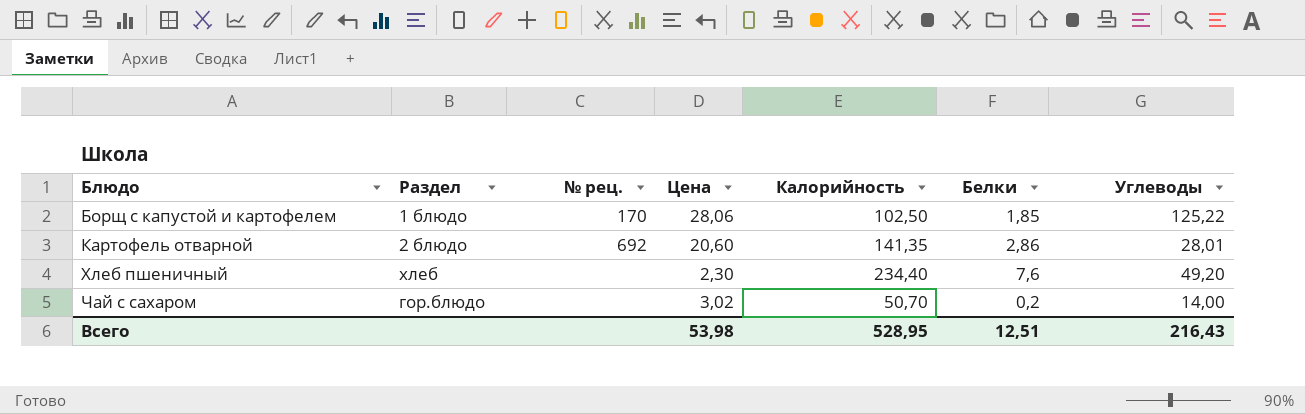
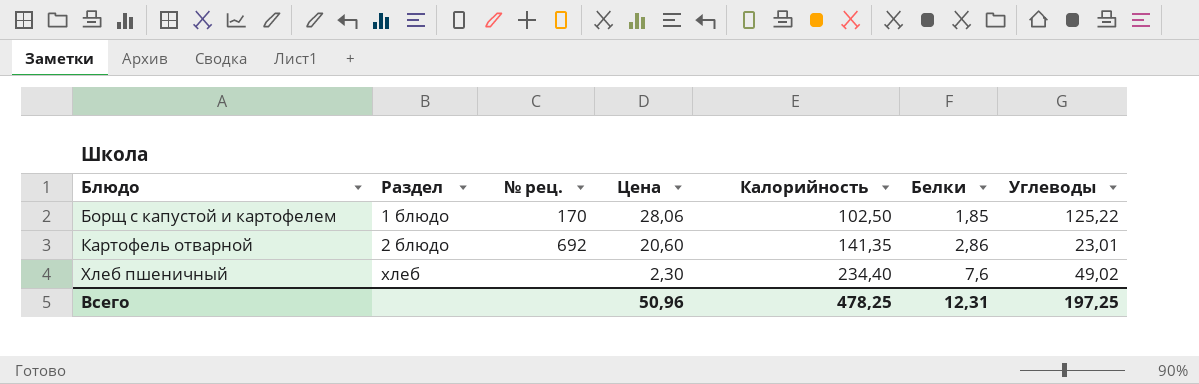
row Чай с сахаром: гор.блюдо | none | 3,02 | 50,70 | 0,2 | 14,00 -> none
Картофель отварной | Углеводы: 28,01 -> 23,01
Хлеб пшеничный | Углеводы: 49,20 -> 49,02
Всего | Цена: 53,98 -> 50,96
Всего | Калорийность: 528,95 -> 478,25
Всего | Белки: 12,51 -> 12,31
Всего | Углеводы: 216,43 -> 197,25

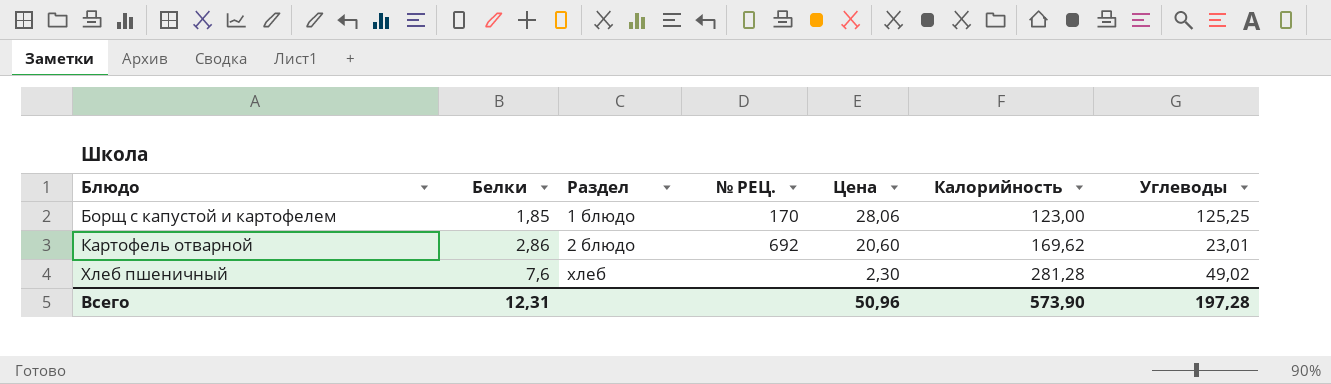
column Белки | position: 6 -> 2
column name: № рец. -> № РЕЦ.
Борщ с капустой и картофелем | Калорийность: 102,50 -> 123,00
Борщ с капустой и картофелем | Углеводы: 125,22 -> 125,25
Картофель отварной | Калорийность: 141,35 -> 169,62
Хлеб пшеничный | Калорийность: 234,40 -> 281,28
Всего | Калорийность: 478,25 -> 573,90
Всего | Углеводы: 197,25 -> 197,28

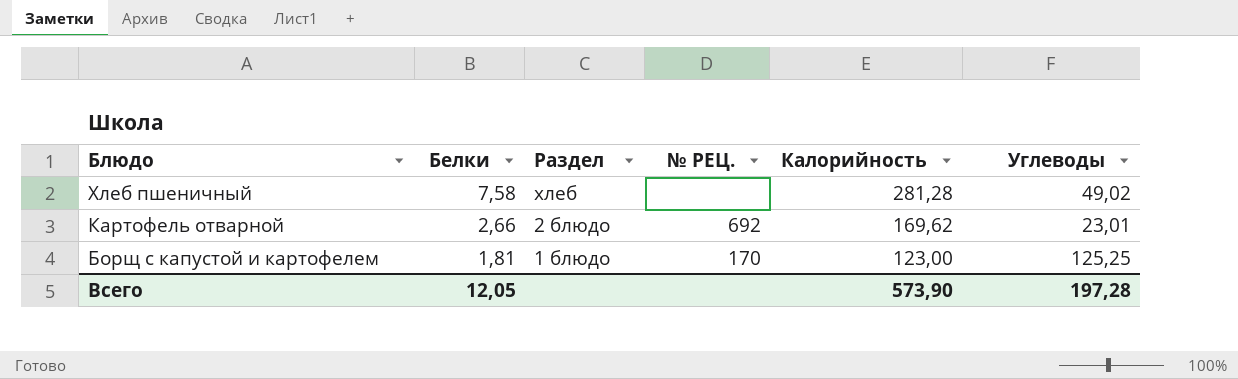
row order: Блюдо ascending -> Блюдо descending
column Цена | position: 5 -> none
Хлеб пшеничный | Белки: 7,6 -> 7,58
Картофель отварной | Белки: 2,86 -> 2,66
Борщ с капустой и картофелем | Белки: 1,85 -> 1,81
Всего | Белки: 12,31 -> 12,05

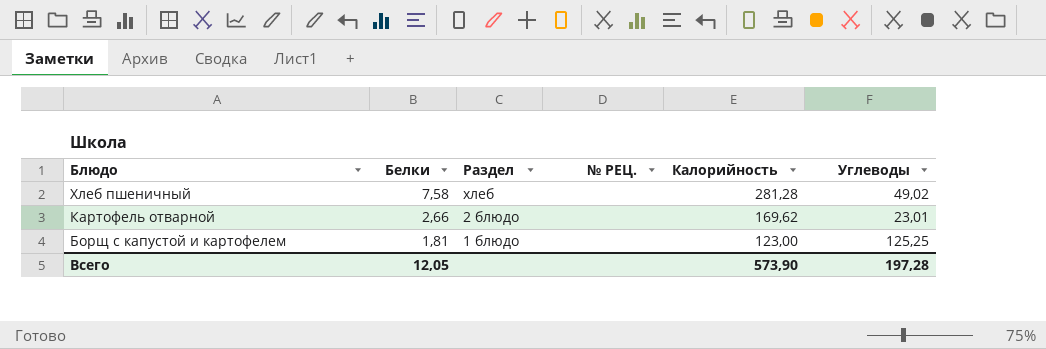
Картофель отварной | № РЕЦ.: 692 -> none
Борщ с капустой и картофелем | № РЕЦ.: 170 -> none

